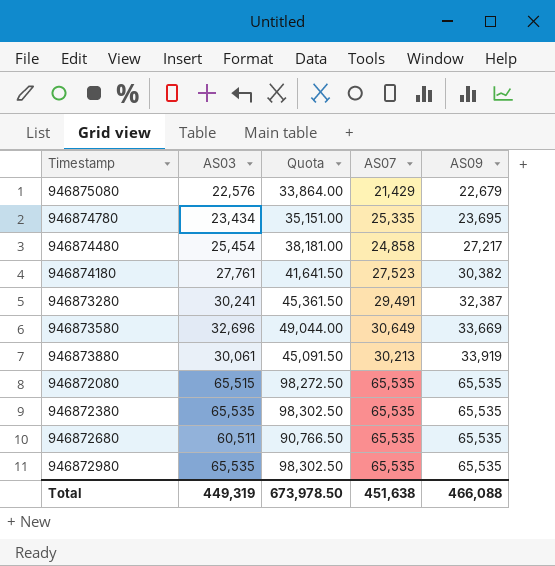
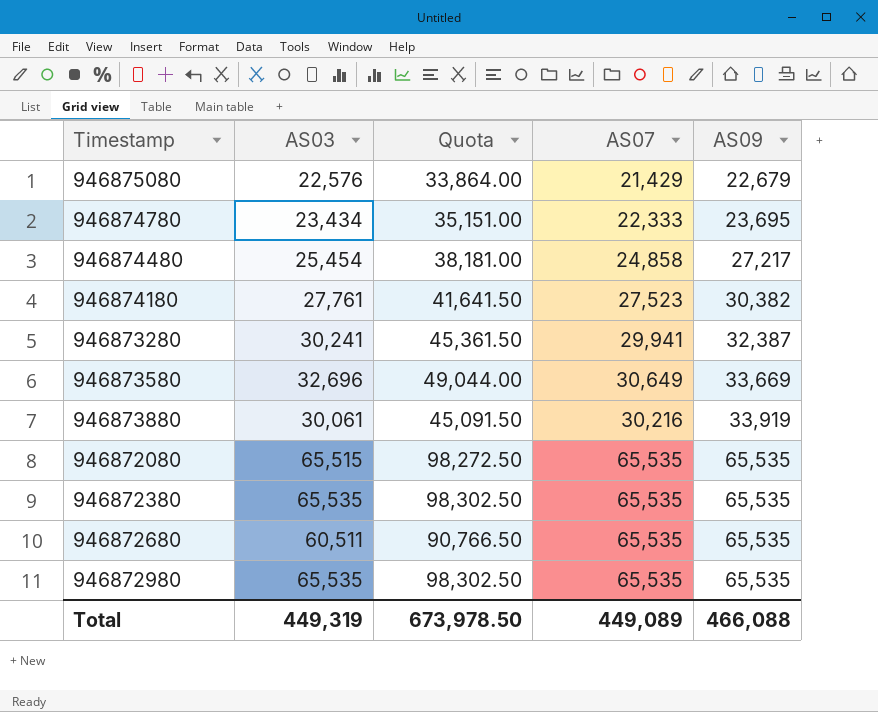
946874780 | AS07: 25,335 -> 22,333
946873280 | AS07: 29,491 -> 29,941
946873880 | AS07: 30,213 -> 30,216
Total | AS07: 451,638 -> 449,089

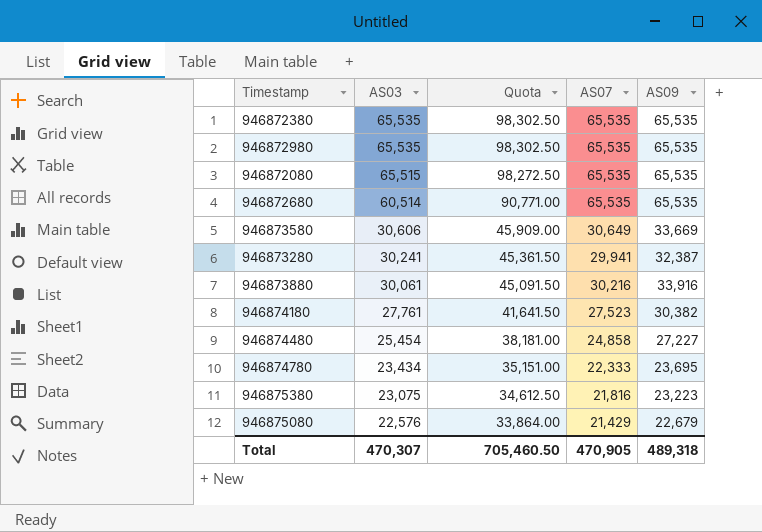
row order: AS09 ascending -> AS03 descending
946872680 | AS03: 60,511 -> 60,514
946872680 | Quota: 90,766.50 -> 90,771.00
946873580 | AS03: 32,696 -> 30,606
946873580 | Quota: 49,044.00 -> 45,909.00
946873880 | AS09: 33,919 -> 33,916
946874480 | AS09: 27,217 -> 27,227
row 946875380: none -> 23,075 | 34,612.50 | 21,816 | 23,223
Total | AS03: 449,319 -> 470,307
Total | Quota: 673,978.50 -> 705,460.50
Total | AS07: 449,089 -> 470,905
Total | AS09: 466,088 -> 489,318

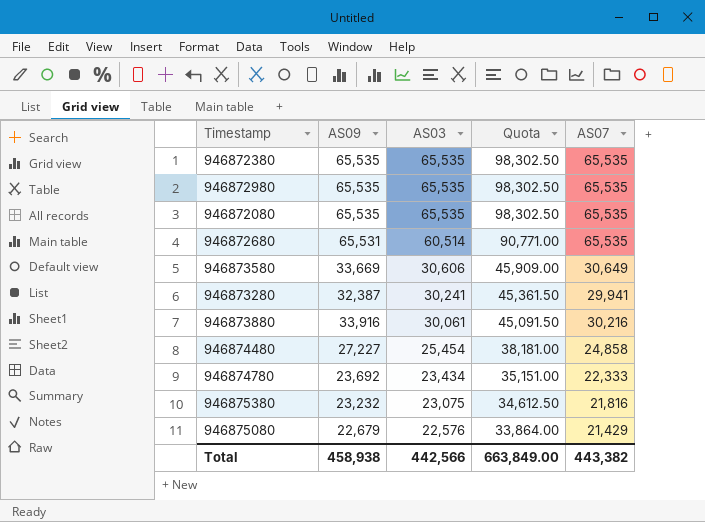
column AS09 | position: 5 -> 2
row 946874180: 27,761 | 41,641.50 | 27,523 | 30,382 -> none
946872080 | AS03: 65,515 -> 65,535
946872080 | Quota: 98,272.50 -> 98,302.50
946872680 | AS09: 65,535 -> 65,531
946874780 | AS09: 23,695 -> 23,692
946875380 | AS09: 23,223 -> 23,232
Total | AS09: 489,318 -> 458,938
Total | AS03: 470,307 -> 442,566
Total | Quota: 705,460.50 -> 663,849.00
Total | AS07: 470,905 -> 443,382

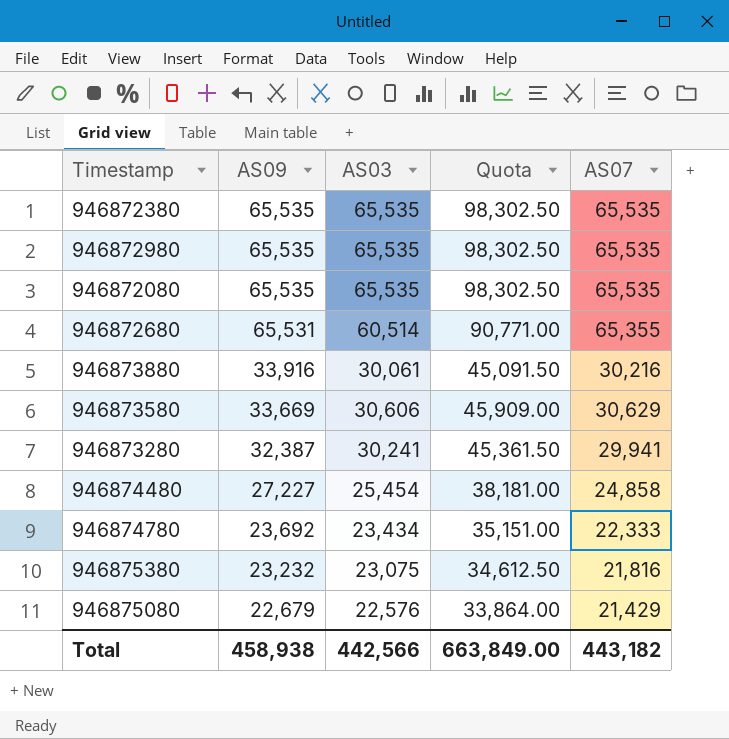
row order: AS03 descending -> AS09 descending
946872680 | AS07: 65,535 -> 65,355
946873580 | AS07: 30,649 -> 30,629
Total | AS07: 443,382 -> 443,182

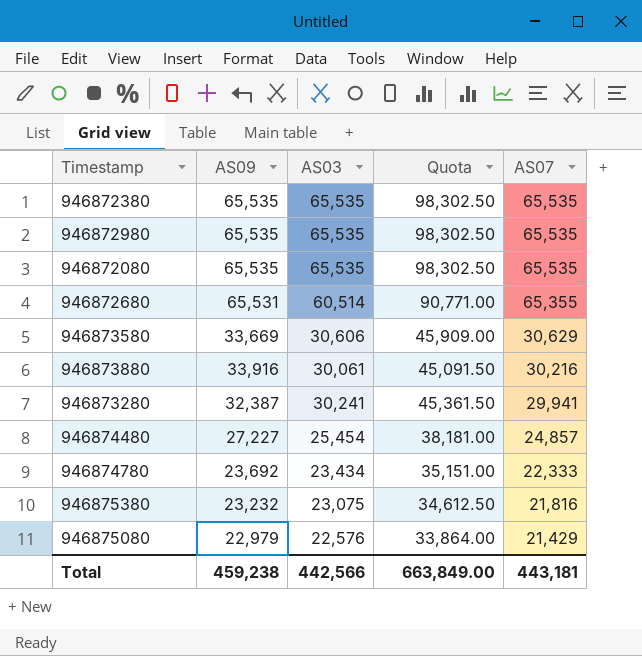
row order: AS09 descending -> AS07 descending
946874480 | AS07: 24,858 -> 24,857
946875080 | AS09: 22,679 -> 22,979
Total | AS09: 458,938 -> 459,238
Total | AS07: 443,182 -> 443,181

